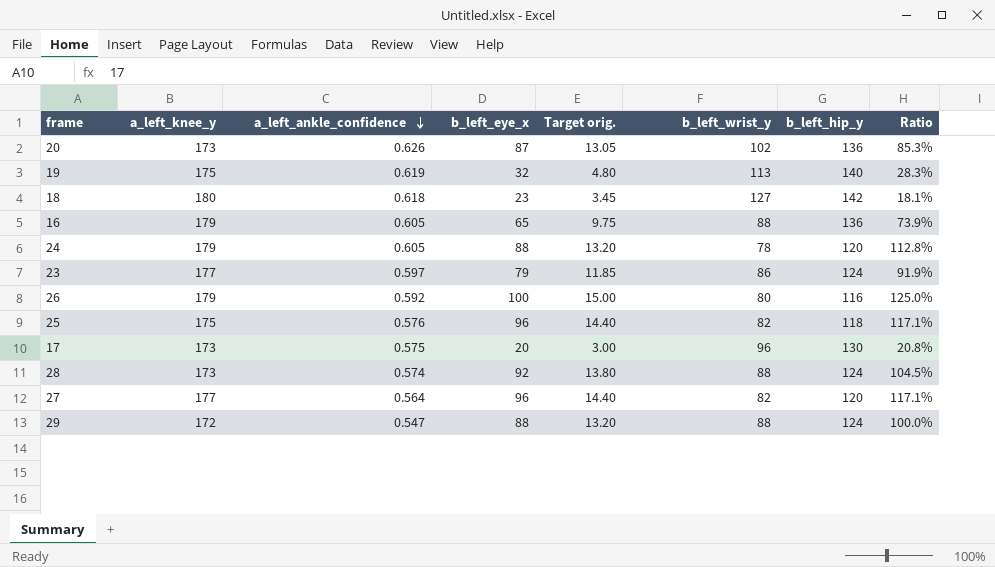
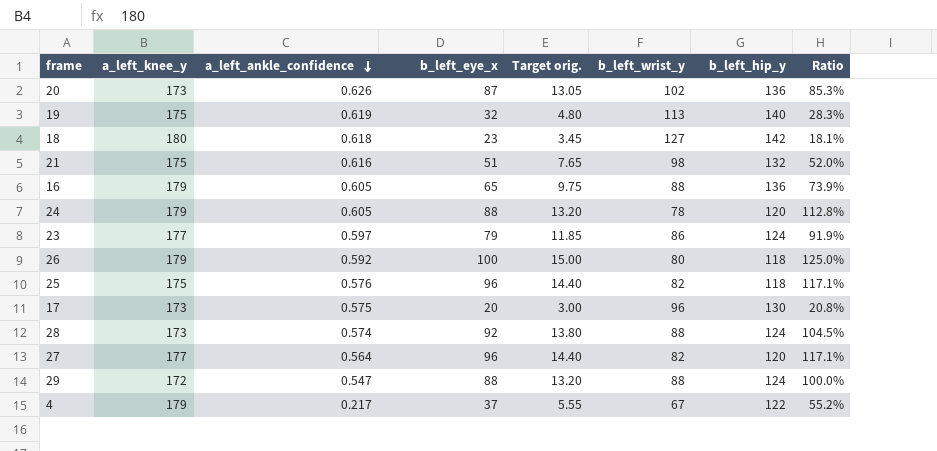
row 21: none -> 175 | 0.616 | 51 | 7.65 | 98 | 132 | 52.0%
26 | b_left_hip_y: 116 -> 118
row 4: none -> 179 | 0.217 | 37 | 5.55 | 67 | 122 | 55.2%

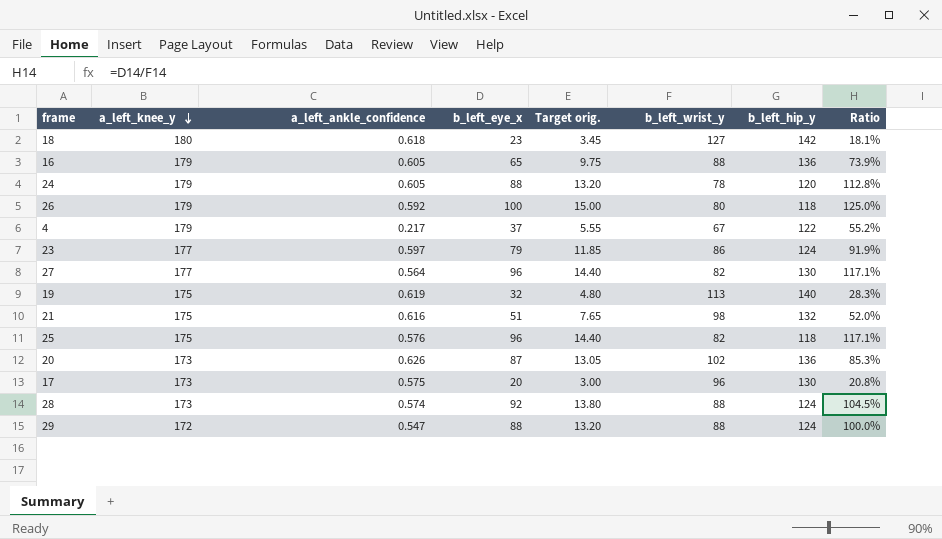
row order: a_left_ankle_confidence descending -> a_left_knee_y descending
27 | b_left_hip_y: 120 -> 130

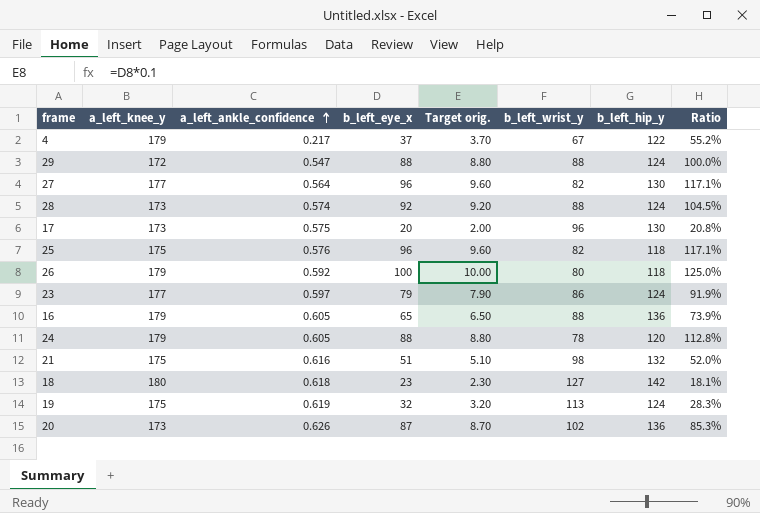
row order: a_left_knee_y descending -> a_left_ankle_confidence ascending
column Target orig. | formula: [b_left_eye_x] * 0.15 -> [b_left_eye_x] * 0.1
19 | b_left_hip_y: 140 -> 124

